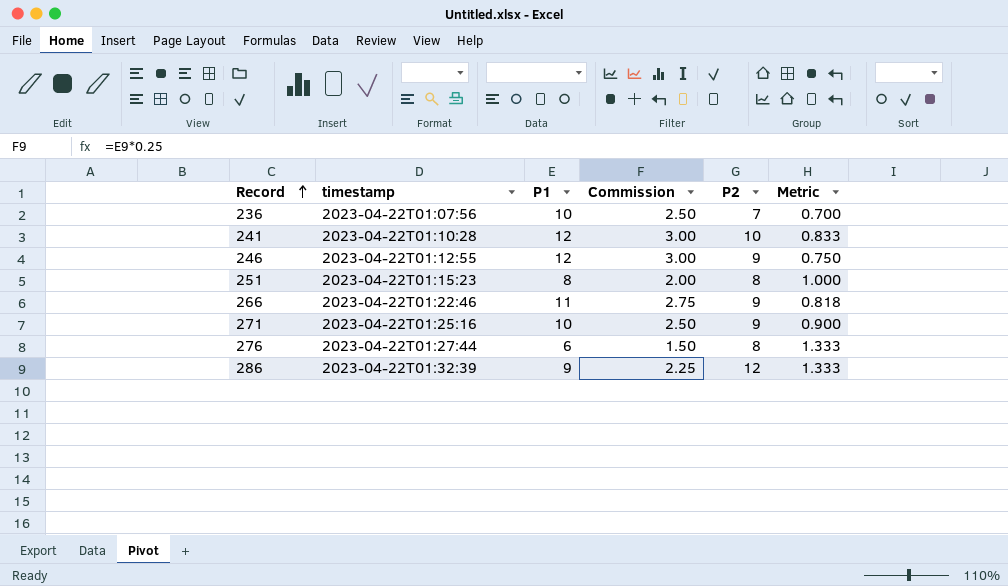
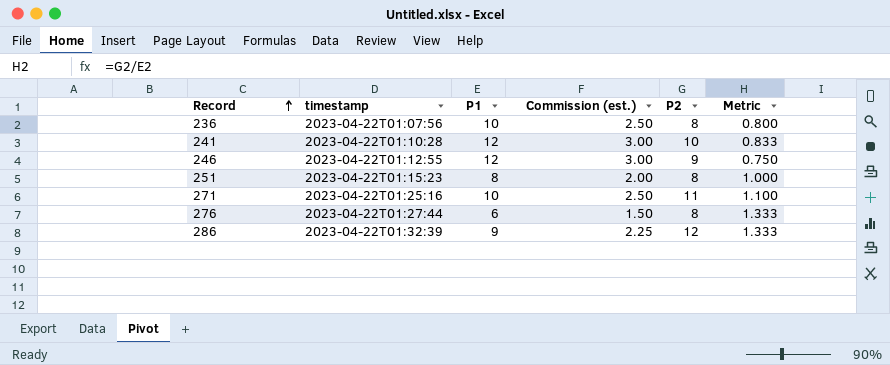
column name: Commission -> Commission (est.)
row 266: 2023-04-22T01:22:46 | 11 | 2.75 | 9 | 0.818 -> none
236 | P2: 7 -> 8
236 | Metric: 0.700 -> 0.800
271 | P2: 9 -> 11
271 | Metric: 0.900 -> 1.100

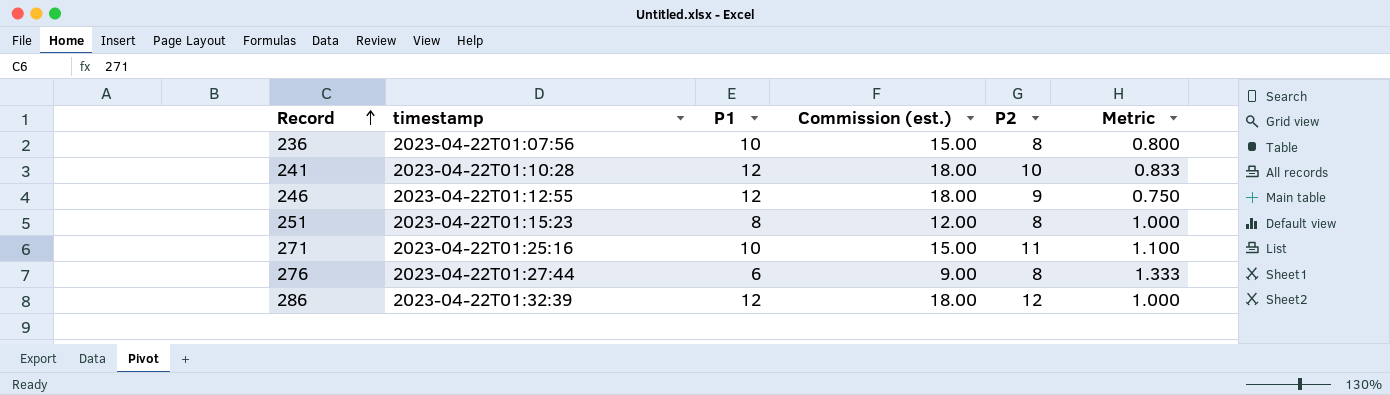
column Commission (est.) | formula: [P1] * 0.25 -> [P1] * 1.5
286 | P1: 9 -> 12
286 | Metric: 1.333 -> 1.000

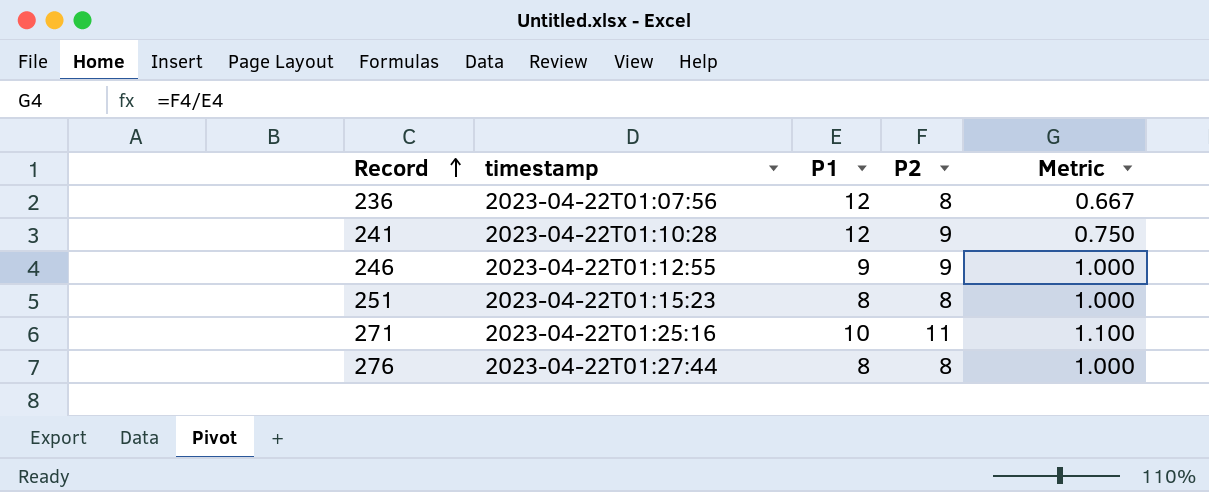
column Commission (est.) | formula: [P1] * 1.5 -> none
row 286: 2023-04-22T01:32:39 | 12 | 18.00 | 12 | 1.000 -> none
236 | P1: 10 -> 12
236 | Metric: 0.800 -> 0.667
241 | P2: 10 -> 9
241 | Metric: 0.833 -> 0.750
246 | P1: 12 -> 9
246 | Metric: 0.750 -> 1.000
276 | P1: 6 -> 8
276 | Metric: 1.333 -> 1.000

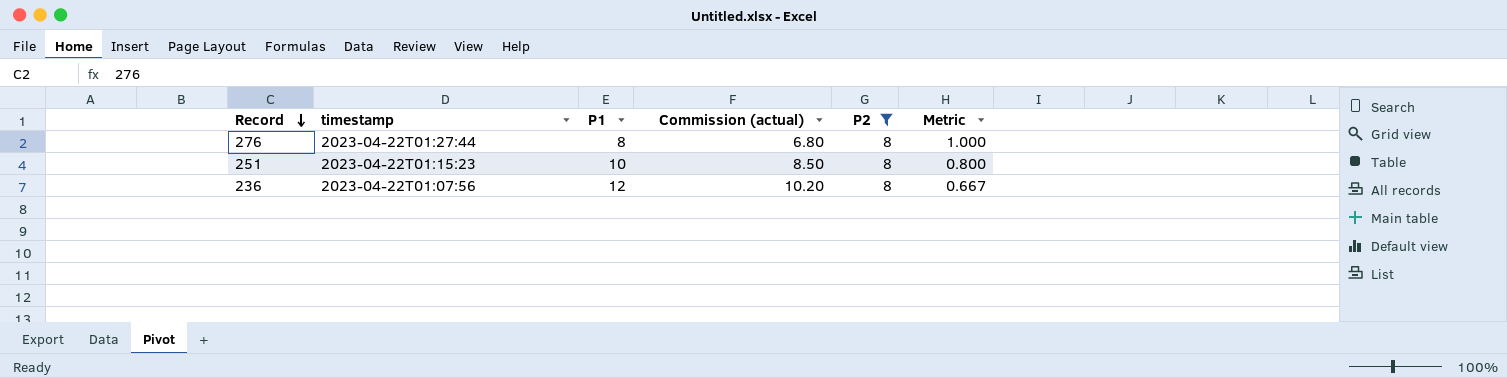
filter: none -> P2 = 8
row order: Record ascending -> Record descending
column Commission (actual) | formula: none -> [P1] * 0.85
251 | P1: 8 -> 10
251 | Metric: 1.000 -> 0.800

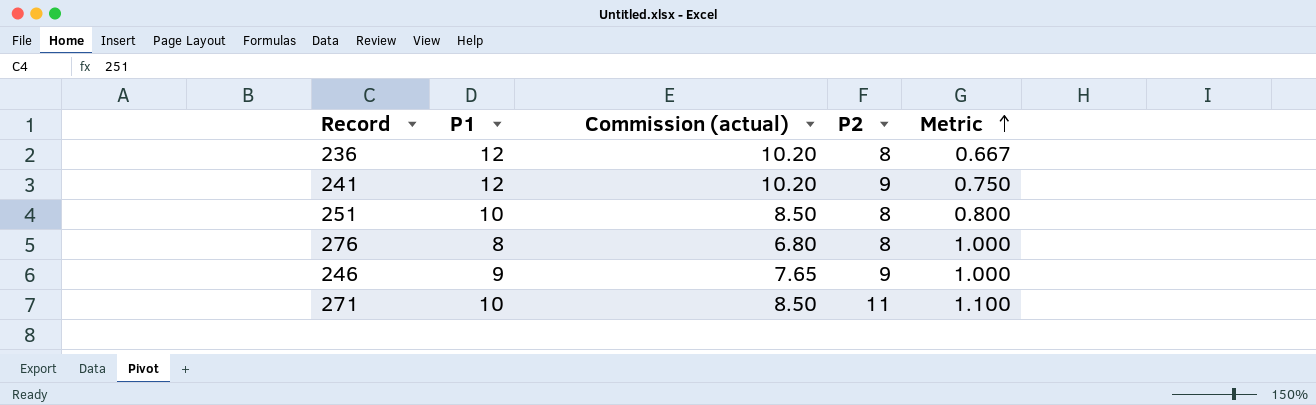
filter: P2 = 8 -> none
row order: Record descending -> Metric ascending
column timestamp | position: 2 -> none

